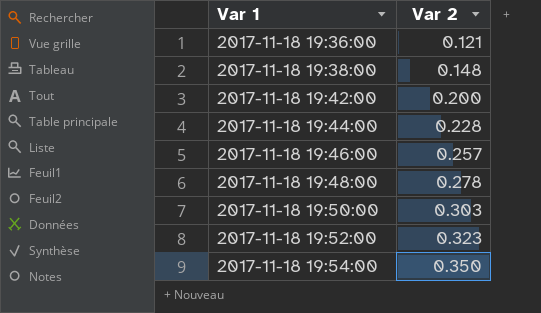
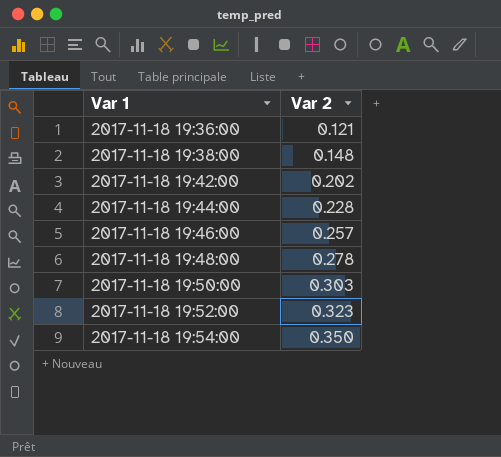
2017-11-18 19:42:00 | Var 2: 0.200 -> 0.202

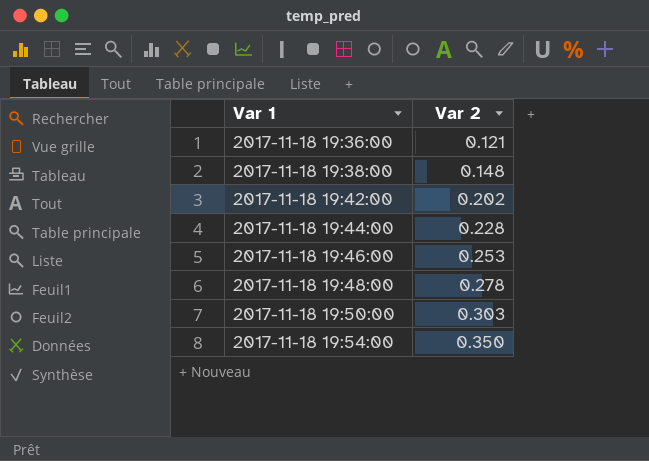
row 2017-11-18 19:52:00: 0.323 -> none
2017-11-18 19:46:00 | Var 2: 0.257 -> 0.253

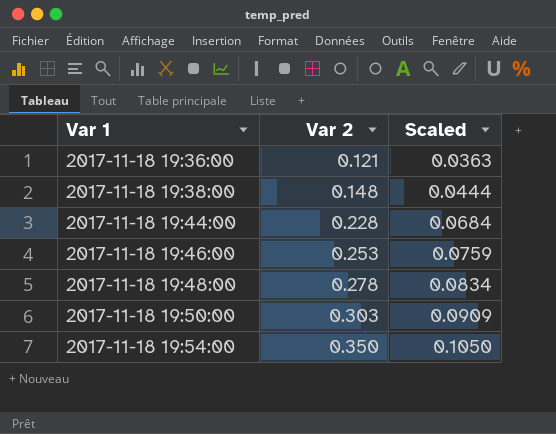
column Scaled | formula: none -> [Var 2] * 0.3
row 2017-11-18 19:42:00: 0.202 -> none

